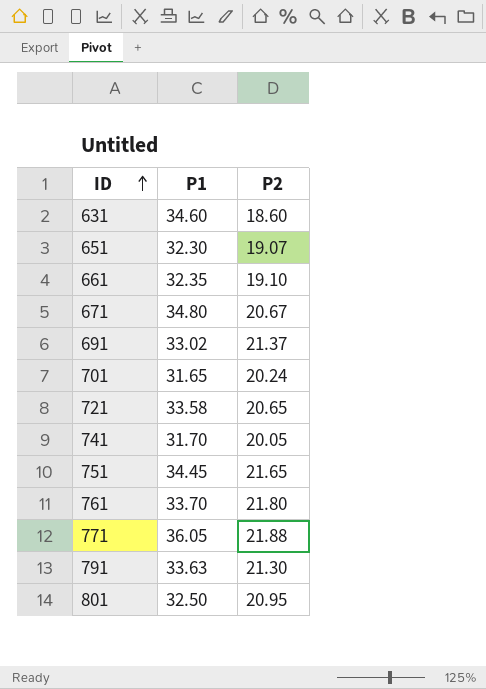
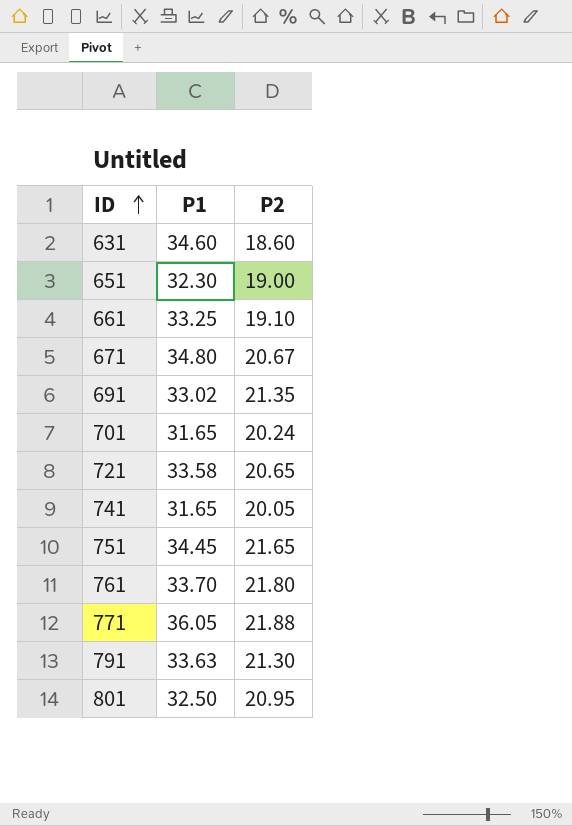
651 | P2: 19.07 -> 19.00
661 | P1: 32.35 -> 33.25
691 | P2: 21.37 -> 21.35
741 | P1: 31.70 -> 31.65

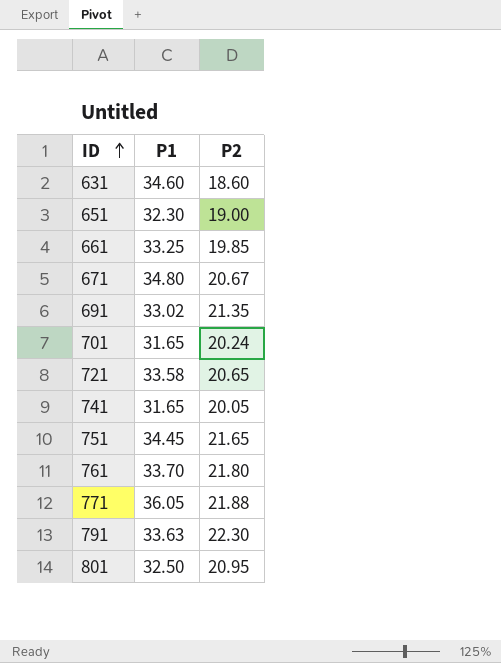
661 | P2: 19.10 -> 19.85
791 | P2: 21.30 -> 22.30

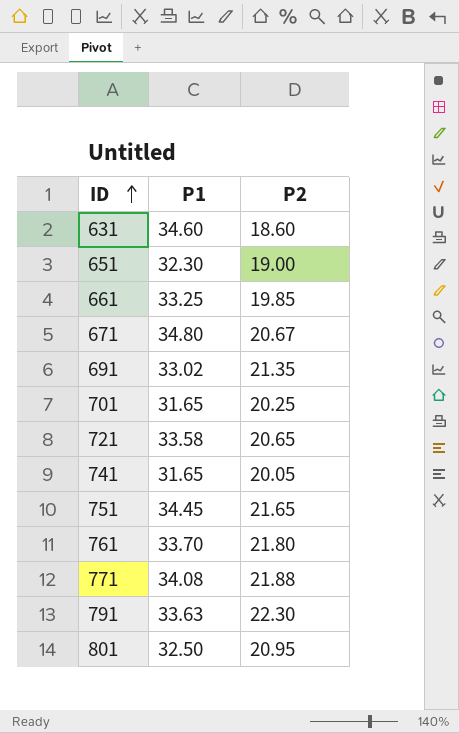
701 | P2: 20.24 -> 20.25
771 | P1: 36.05 -> 34.08

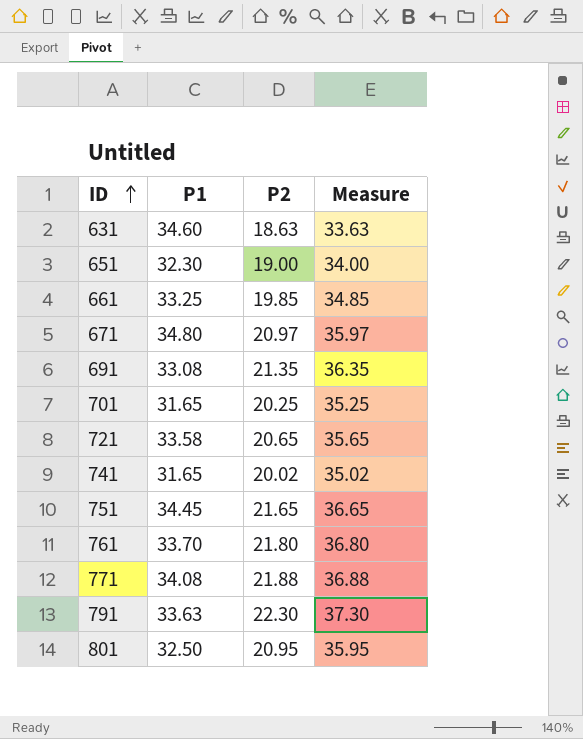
column Measure | formula: none -> [P2] + 15
631 | P2: 18.60 -> 18.63
671 | P2: 20.67 -> 20.97
691 | P1: 33.02 -> 33.08
741 | P2: 20.05 -> 20.02

